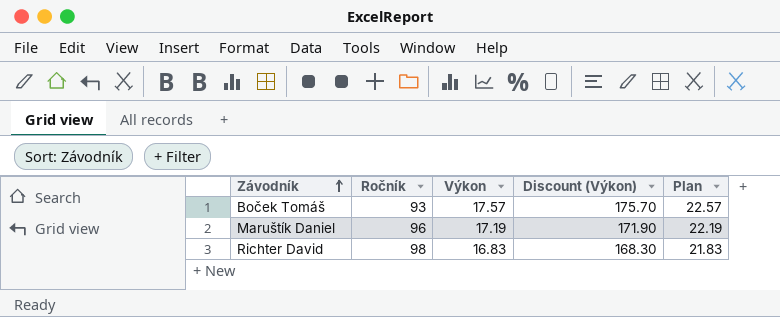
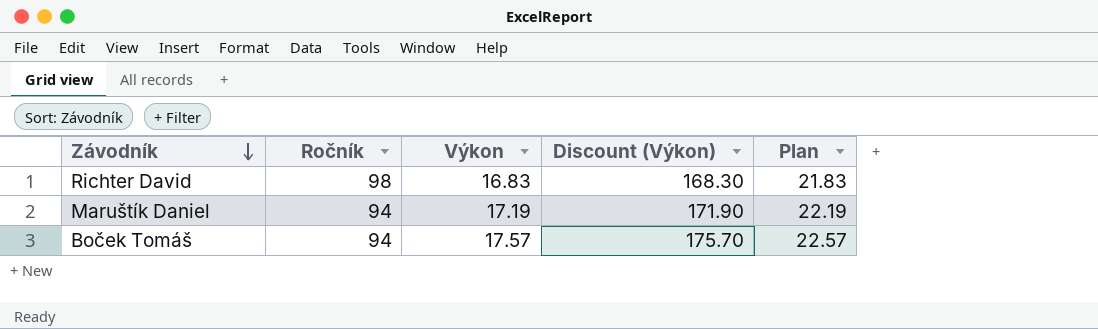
row order: Závodník ascending -> Závodník descending
Maruštík Daniel | Ročník: 96 -> 94
Boček Tomáš | Ročník: 93 -> 94

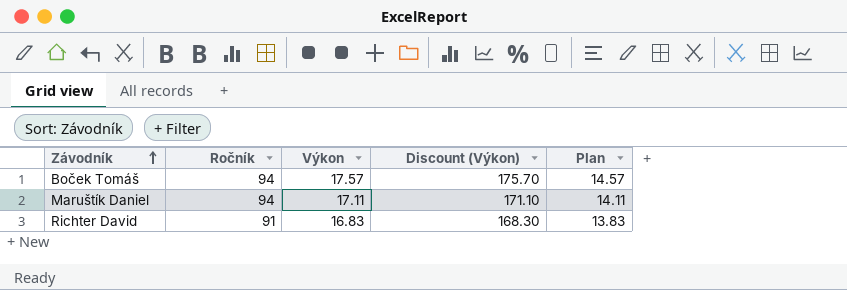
row order: Závodník descending -> Závodník ascending
column Plan | formula: [Výkon] + 5 -> [Výkon] - 3
Maruštík Daniel | Výkon: 17.19 -> 17.11
Maruštík Daniel | Discount (Výkon): 171.90 -> 171.10
Richter David | Ročník: 98 -> 91

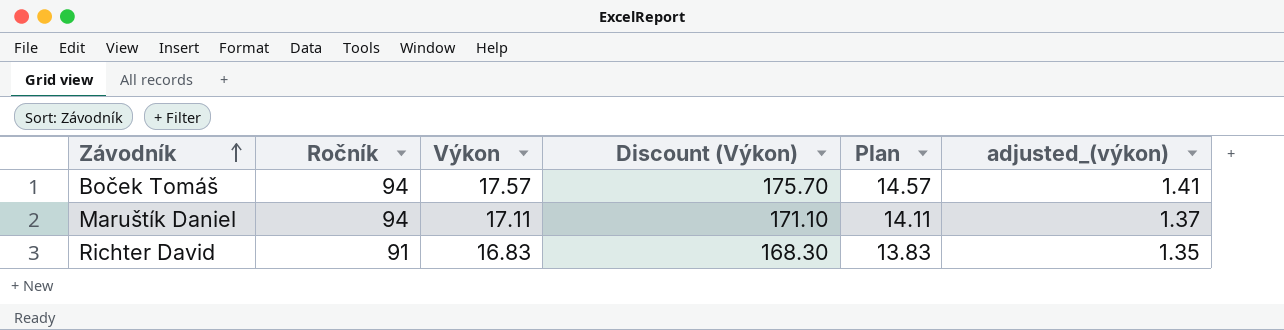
column adjusted_(výkon) | formula: none -> [Výkon] * 0.08

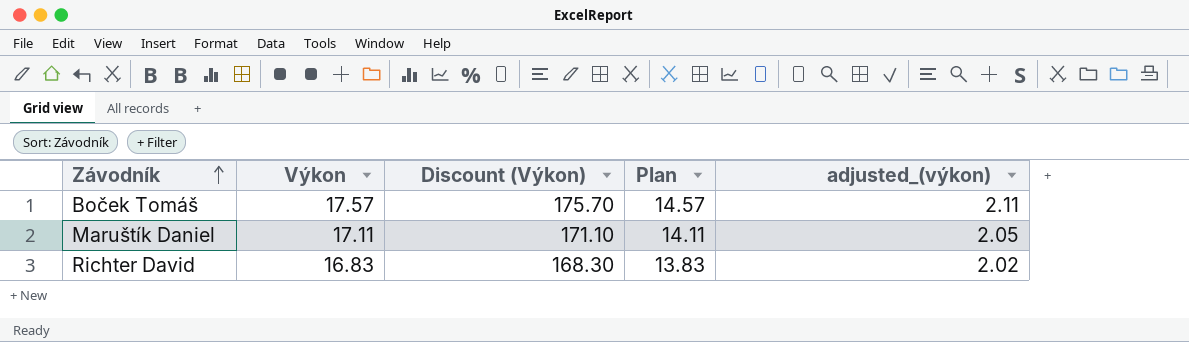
column Ročník | position: 2 -> none
column adjusted_(výkon) | formula: [Výkon] * 0.08 -> [Výkon] * 0.12

